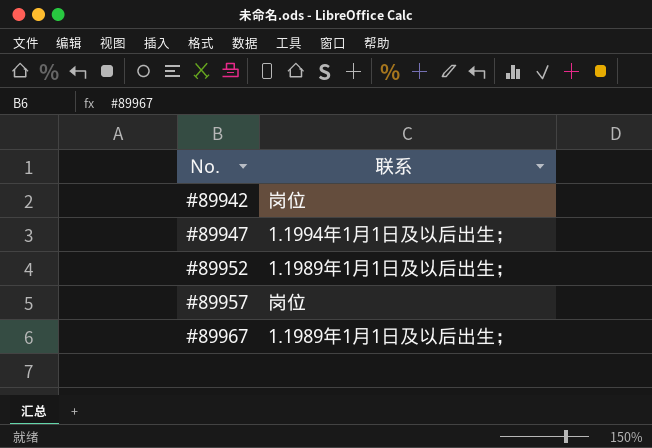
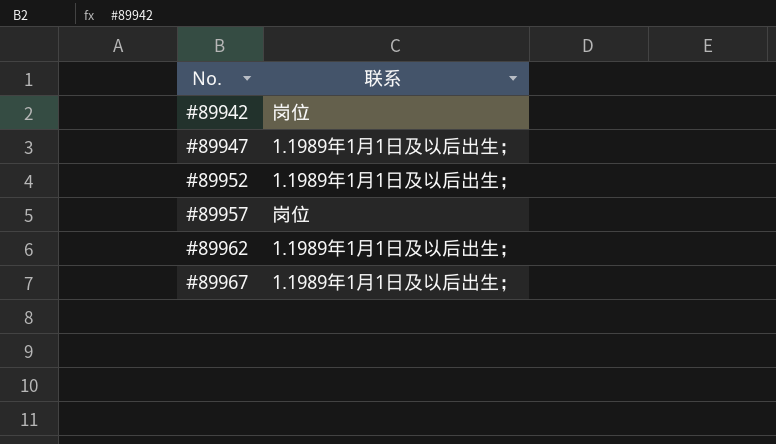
#89947 | 联系: 1.1994年1月1日及以后出生； -> 1.1989年1月1日及以后出生；
row #89962: none -> 1.1989年1月1日及以后出生；

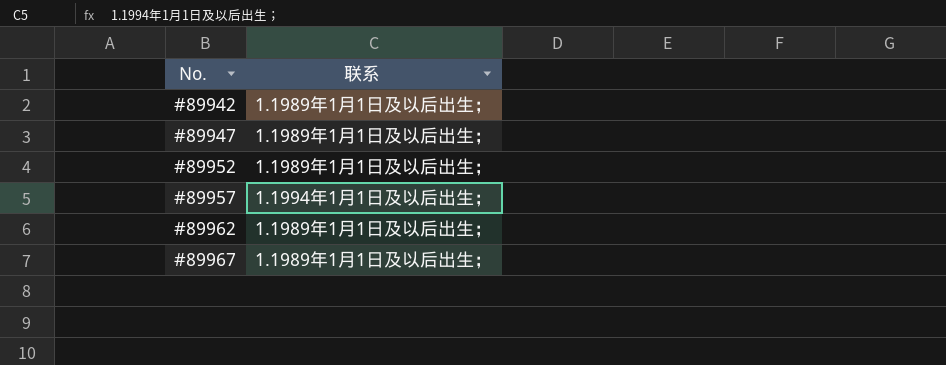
#89942 | 联系: 岗位 -> 1.1989年1月1日及以后出生；
#89957 | 联系: 岗位 -> 1.1994年1月1日及以后出生；

